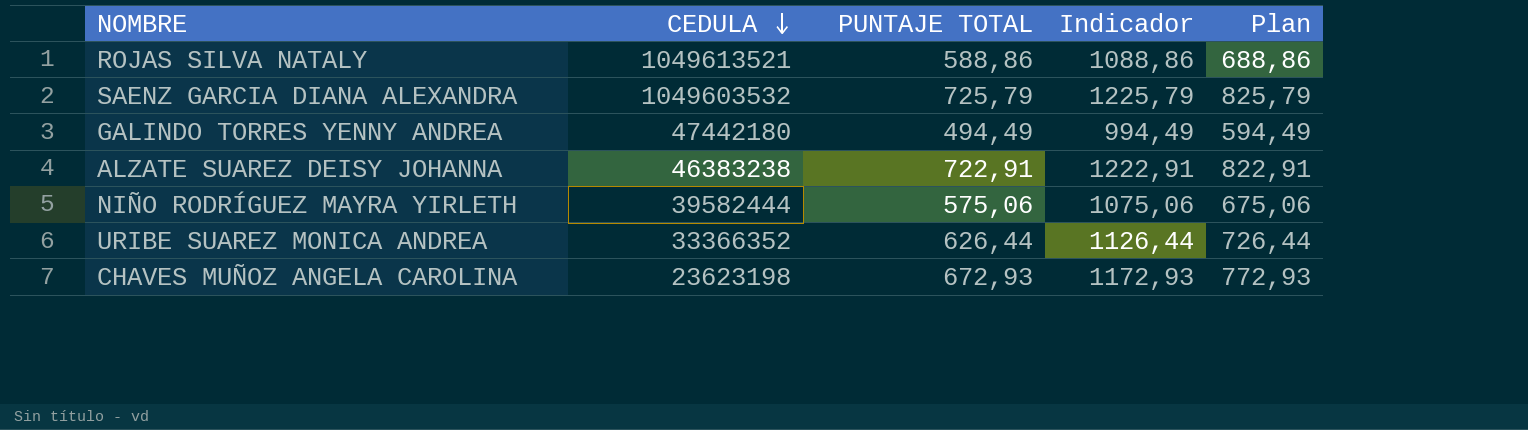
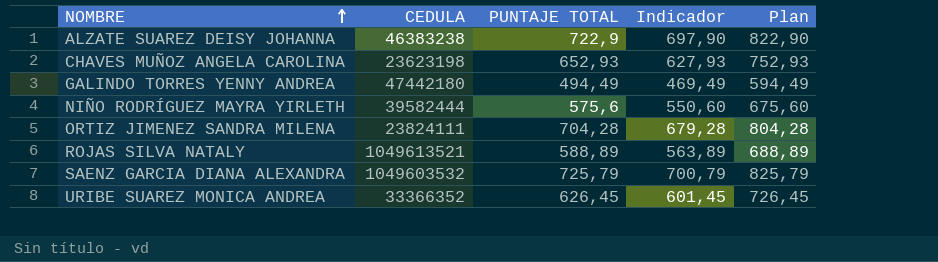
row order: CEDULA descending -> NOMBRE ascending
column Indicador | formula: [PUNTAJE TOTAL] + 500 -> [PUNTAJE TOTAL] - 25
ALZATE SUAREZ DEISY JOHANNA | PUNTAJE TOTAL: 722,91 -> 722,9
ALZATE SUAREZ DEISY JOHANNA | Plan: 822,91 -> 822,90
CHAVES MUÑOZ ANGELA CAROLINA | PUNTAJE TOTAL: 672,93 -> 652,93
CHAVES MUÑOZ ANGELA CAROLINA | Plan: 772,93 -> 752,93
NIÑO RODRÍGUEZ MAYRA YIRLETH | PUNTAJE TOTAL: 575,06 -> 575,6
NIÑO RODRÍGUEZ MAYRA YIRLETH | Plan: 675,06 -> 675,60
row ORTIZ JIMENEZ SANDRA MILENA: none -> 23824111 | 704,28 | 679,28 | 804,28
ROJAS SILVA NATALY | PUNTAJE TOTAL: 588,86 -> 588,89
ROJAS SILVA NATALY | Plan: 688,86 -> 688,89
URIBE SUAREZ MONICA ANDREA | PUNTAJE TOTAL: 626,44 -> 626,45
URIBE SUAREZ MONICA ANDREA | Plan: 726,44 -> 726,45

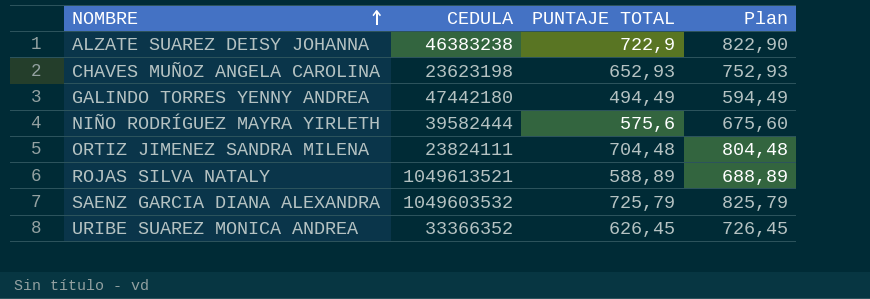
column Indicador | formula: [PUNTAJE TOTAL] - 25 -> none
ORTIZ JIMENEZ SANDRA MILENA | PUNTAJE TOTAL: 704,28 -> 704,48
ORTIZ JIMENEZ SANDRA MILENA | Plan: 804,28 -> 804,48

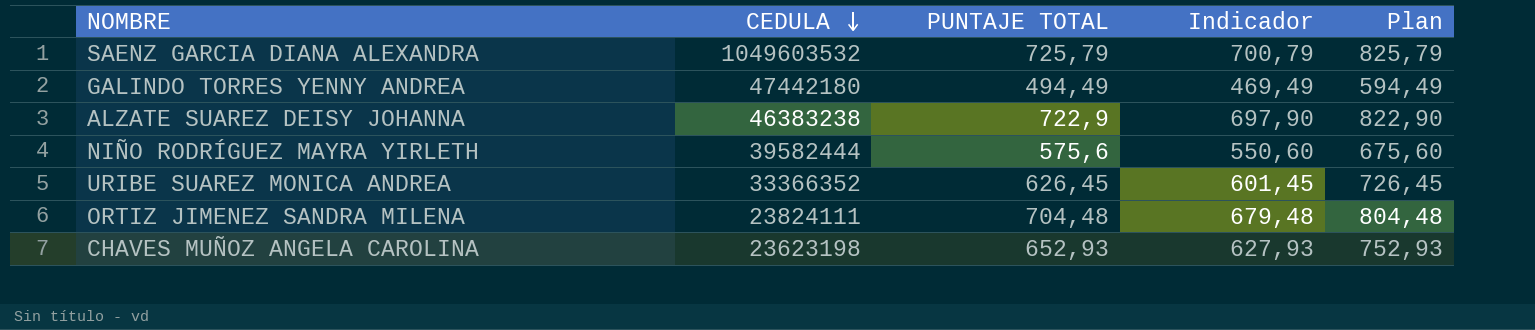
row order: NOMBRE ascending -> CEDULA descending
column Indicador | formula: none -> [PUNTAJE TOTAL] - 25
row ROJAS SILVA NATALY: 1049613521 | 588,89 | 688,89 -> none

